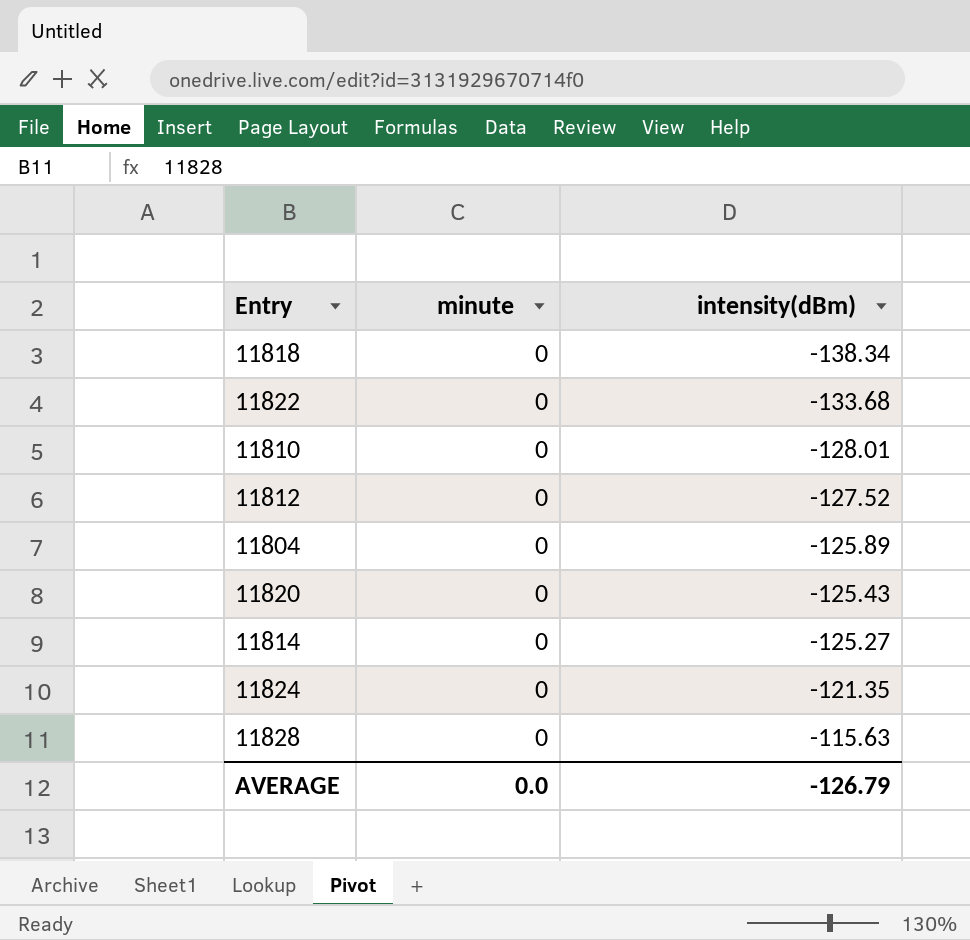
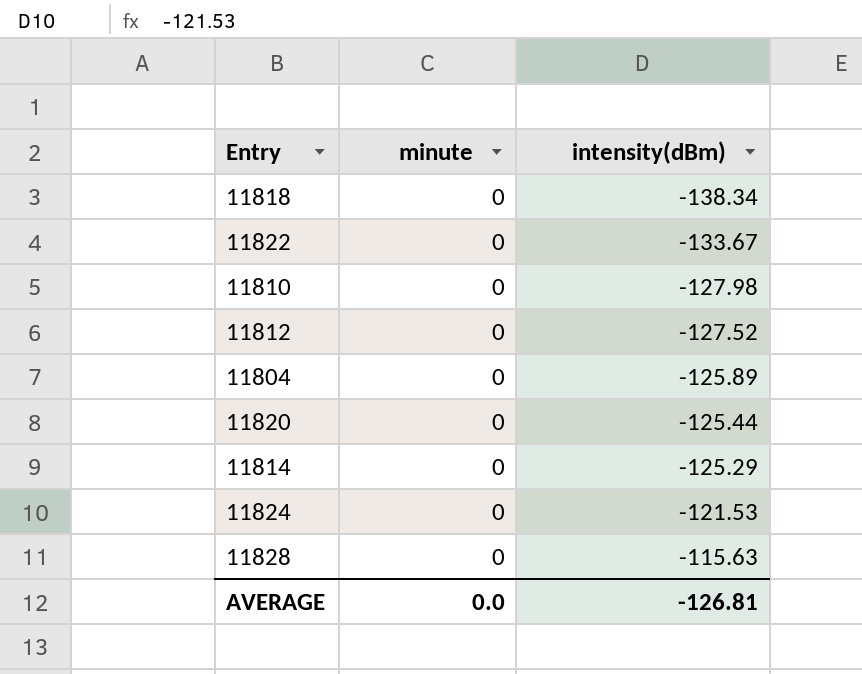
11822 | intensity(dBm): -133.68 -> -133.67
11810 | intensity(dBm): -128.01 -> -127.98
11820 | intensity(dBm): -125.43 -> -125.44
11814 | intensity(dBm): -125.27 -> -125.29
11824 | intensity(dBm): -121.35 -> -121.53
AVERAGE | intensity(dBm): -126.79 -> -126.81

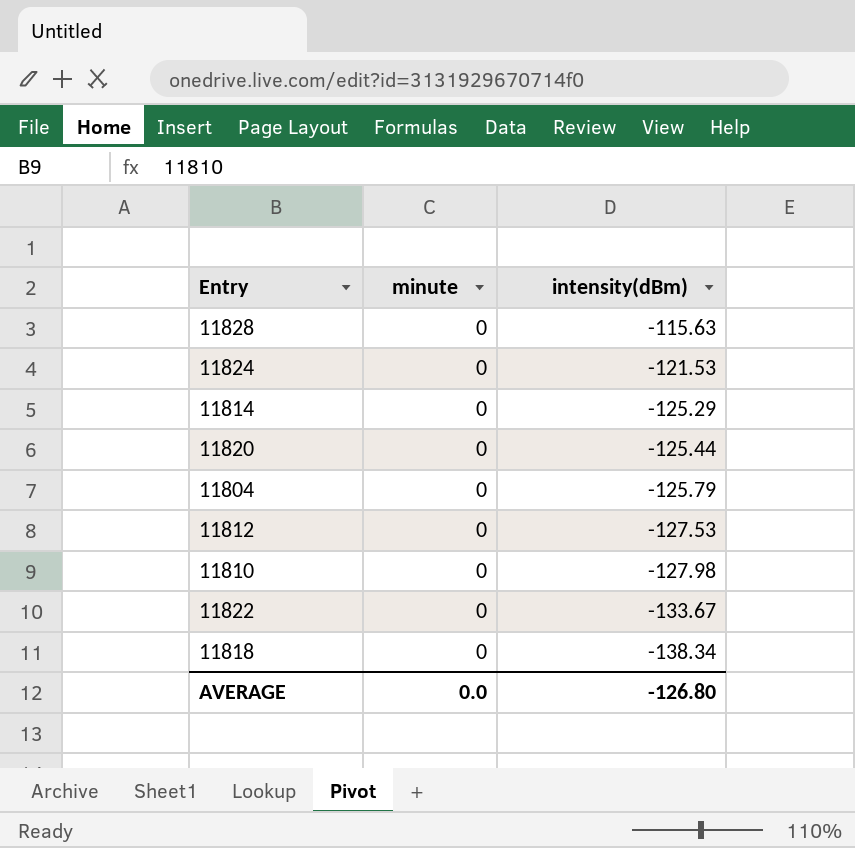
row order: intensity(dBm) ascending -> intensity(dBm) descending
11804 | intensity(dBm): -125.89 -> -125.79
11812 | intensity(dBm): -127.52 -> -127.53
AVERAGE | intensity(dBm): -126.81 -> -126.80

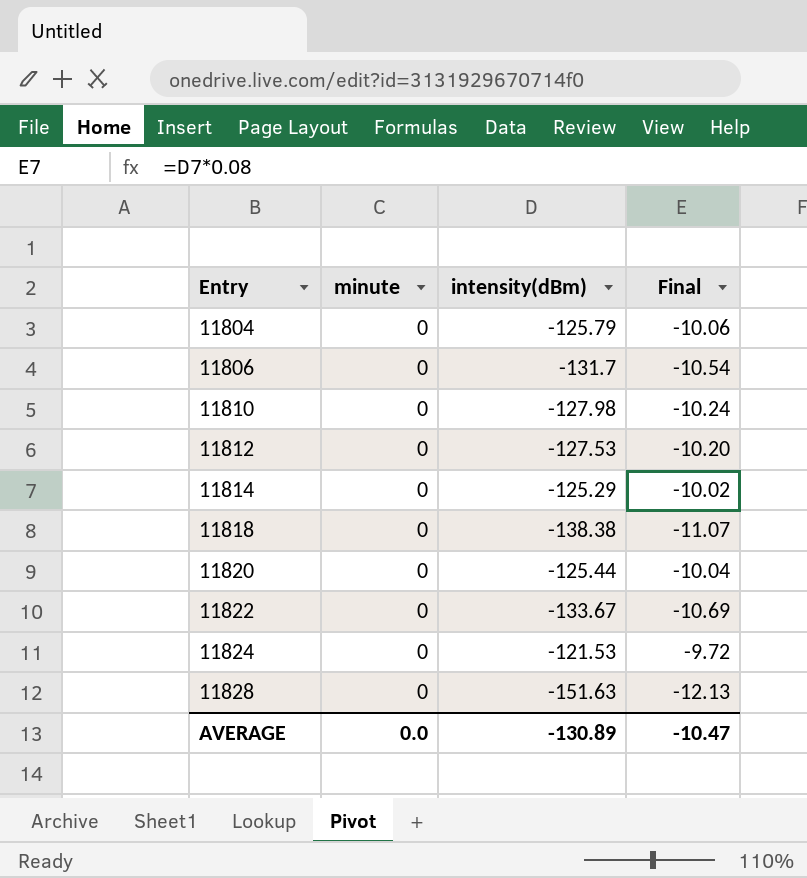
row order: intensity(dBm) descending -> Entry ascending
column Final | formula: none -> [intensity(dBm)] * 0.08
row 11806: none -> 0 | -131.7 | -10.54
11818 | intensity(dBm): -138.34 -> -138.38
11828 | intensity(dBm): -115.63 -> -151.63
AVERAGE | intensity(dBm): -126.80 -> -130.89

